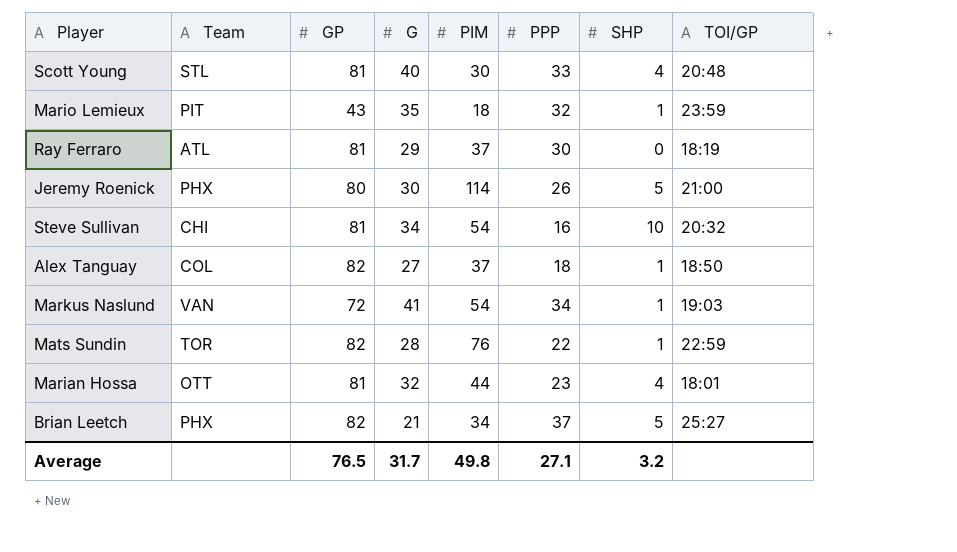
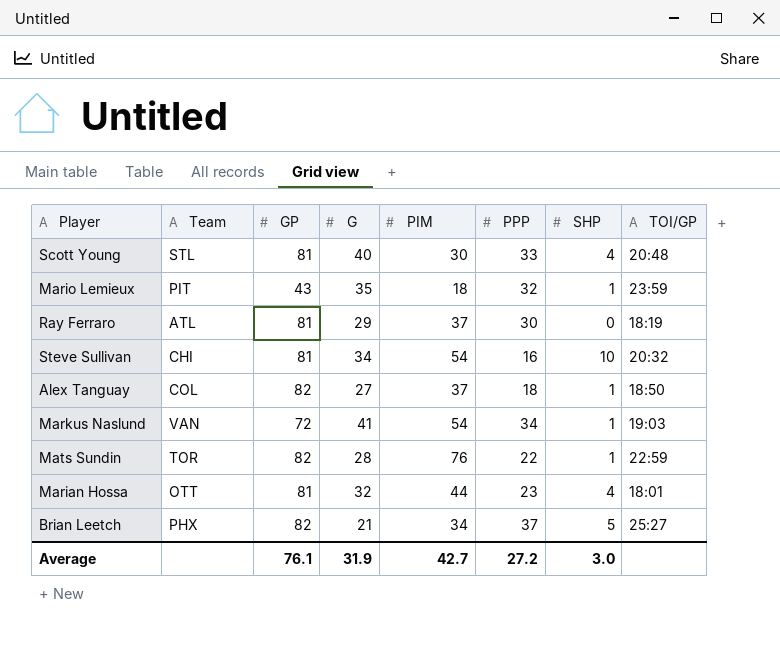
row Jeremy Roenick: PHX | 80 | 30 | 114 | 26 | 5 | 21:00 -> none
Average | GP: 76.5 -> 76.1
Average | G: 31.7 -> 31.9
Average | PIM: 49.8 -> 42.7
Average | PPP: 27.1 -> 27.2
Average | SHP: 3.2 -> 3.0

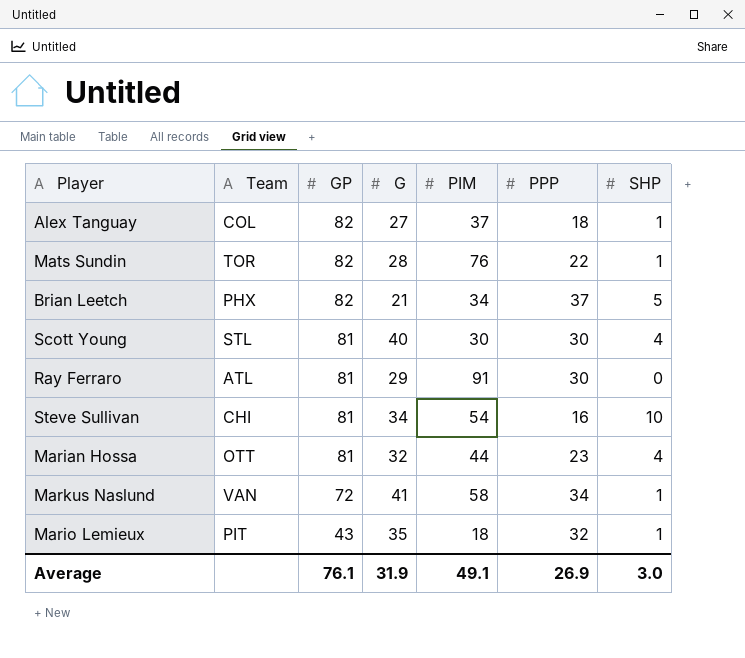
row order: none -> GP descending
column TOI/GP | position: 8 -> none
Scott Young | PPP: 33 -> 30
Ray Ferraro | PIM: 37 -> 91
Markus Naslund | PIM: 54 -> 58
Average | PIM: 42.7 -> 49.1
Average | PPP: 27.2 -> 26.9

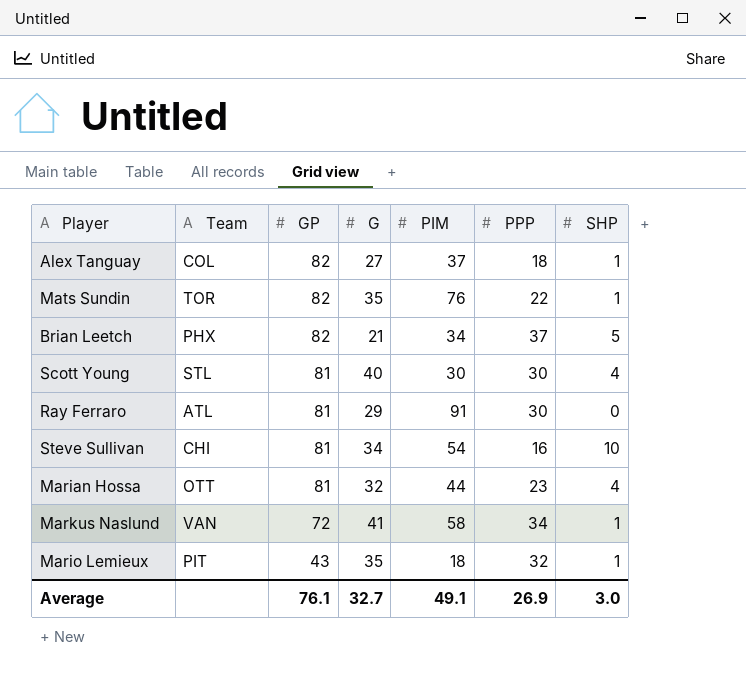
Mats Sundin | G: 28 -> 35
Average | G: 31.9 -> 32.7

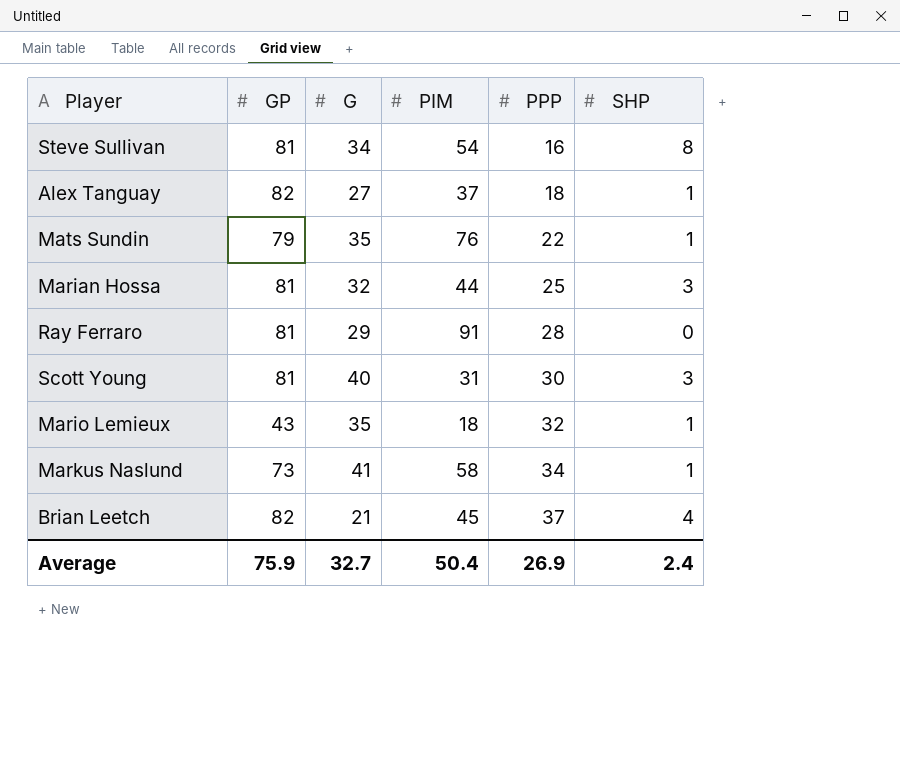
row order: GP descending -> PPP ascending
column Team | position: 2 -> none
Steve Sullivan | SHP: 10 -> 8
Mats Sundin | GP: 82 -> 79
Marian Hossa | PPP: 23 -> 25
Marian Hossa | SHP: 4 -> 3
Ray Ferraro | PPP: 30 -> 28
Scott Young | PIM: 30 -> 31
Scott Young | SHP: 4 -> 3
Markus Naslund | GP: 72 -> 73
Brian Leetch | PIM: 34 -> 45
Brian Leetch | SHP: 5 -> 4
Average | GP: 76.1 -> 75.9
Average | PIM: 49.1 -> 50.4
Average | SHP: 3.0 -> 2.4

